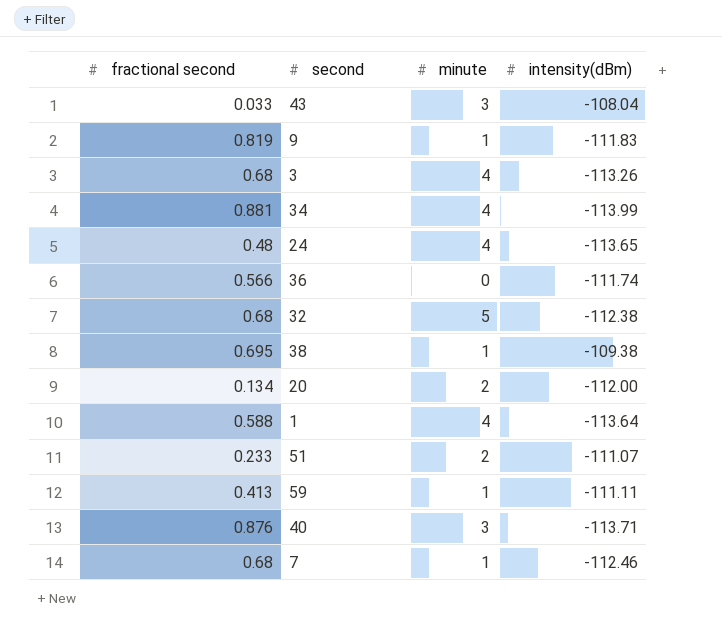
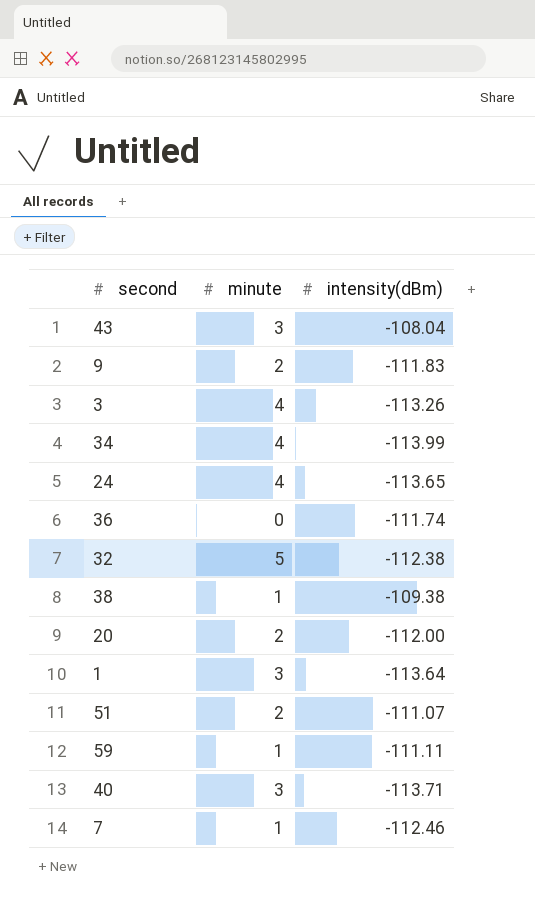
column fractional second | position: 1 -> none
9 | minute: 1 -> 2
1 | minute: 4 -> 3

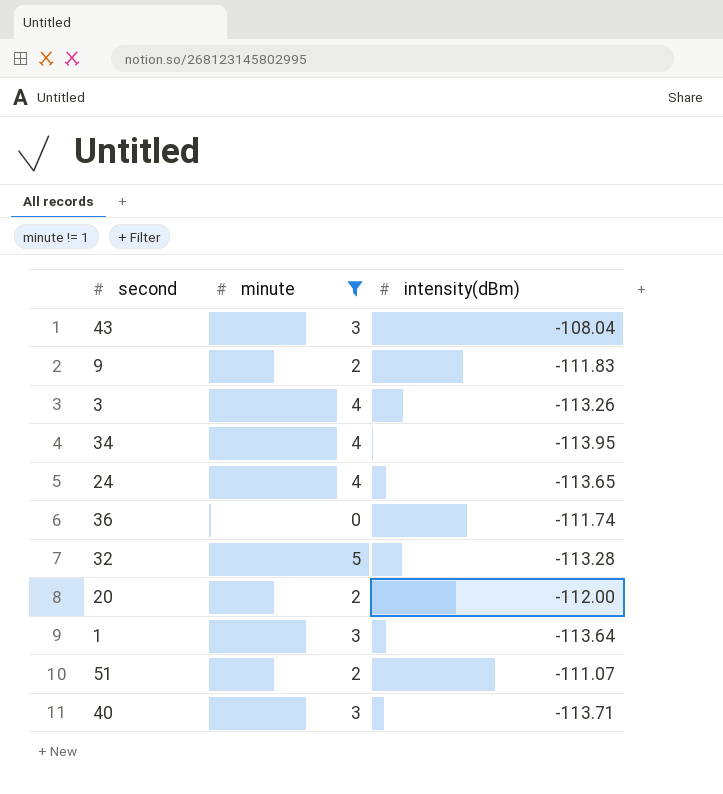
filter: none -> minute != 1
34 | intensity(dBm): -113.99 -> -113.95
32 | intensity(dBm): -112.38 -> -113.28

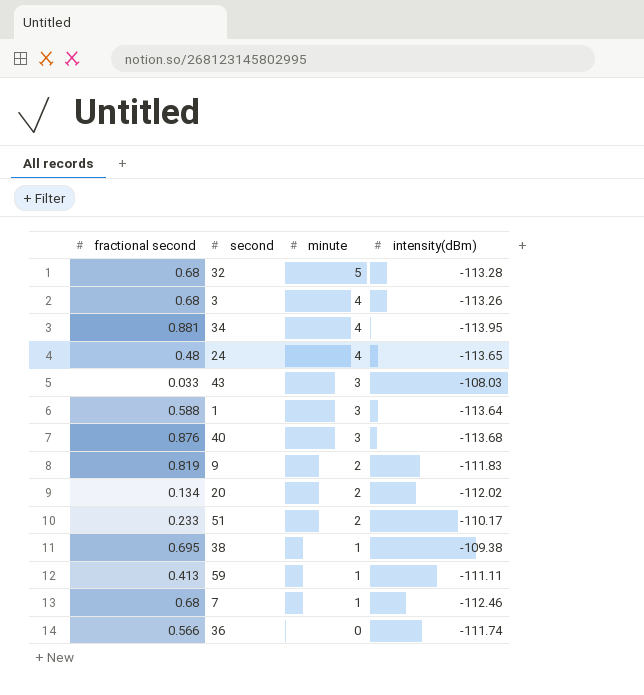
filter: minute != 1 -> none
row order: none -> minute descending
column fractional second | position: none -> 1
43 | intensity(dBm): -108.04 -> -108.03
40 | intensity(dBm): -113.71 -> -113.68
20 | intensity(dBm): -112.00 -> -112.02
51 | intensity(dBm): -111.07 -> -110.17

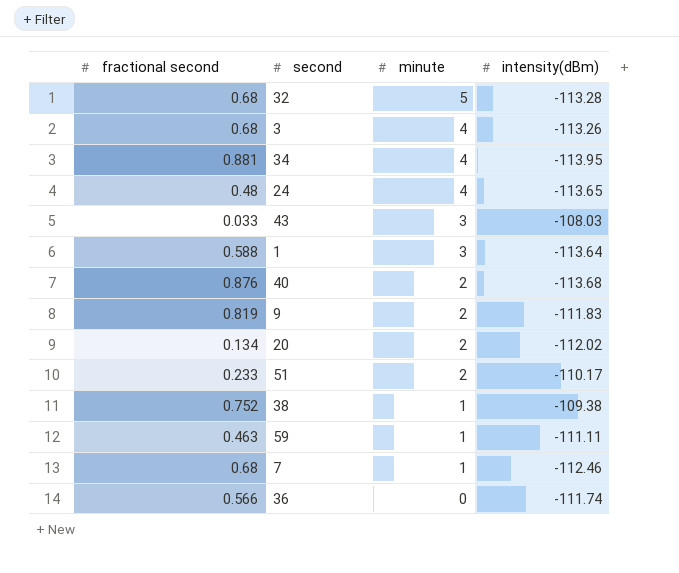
40 | minute: 3 -> 2
38 | fractional second: 0.695 -> 0.752
59 | fractional second: 0.413 -> 0.463

